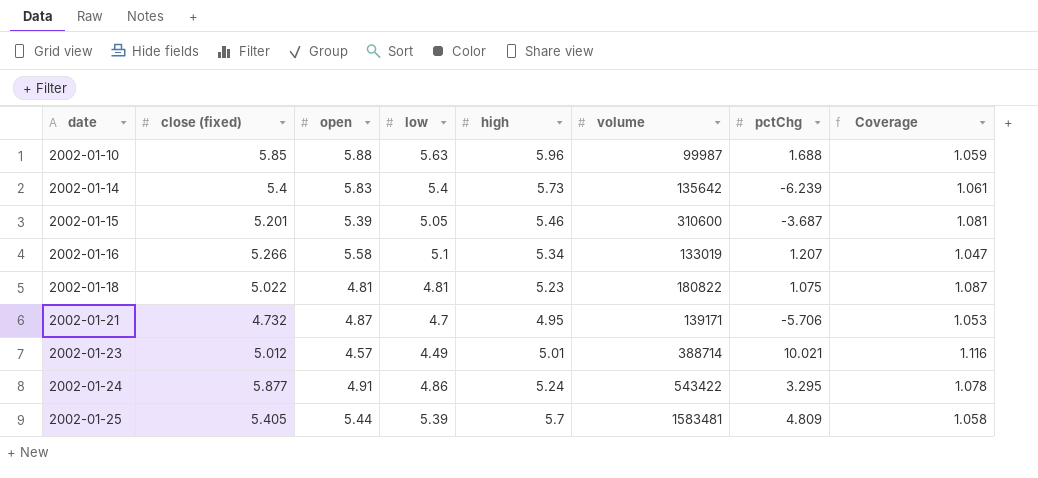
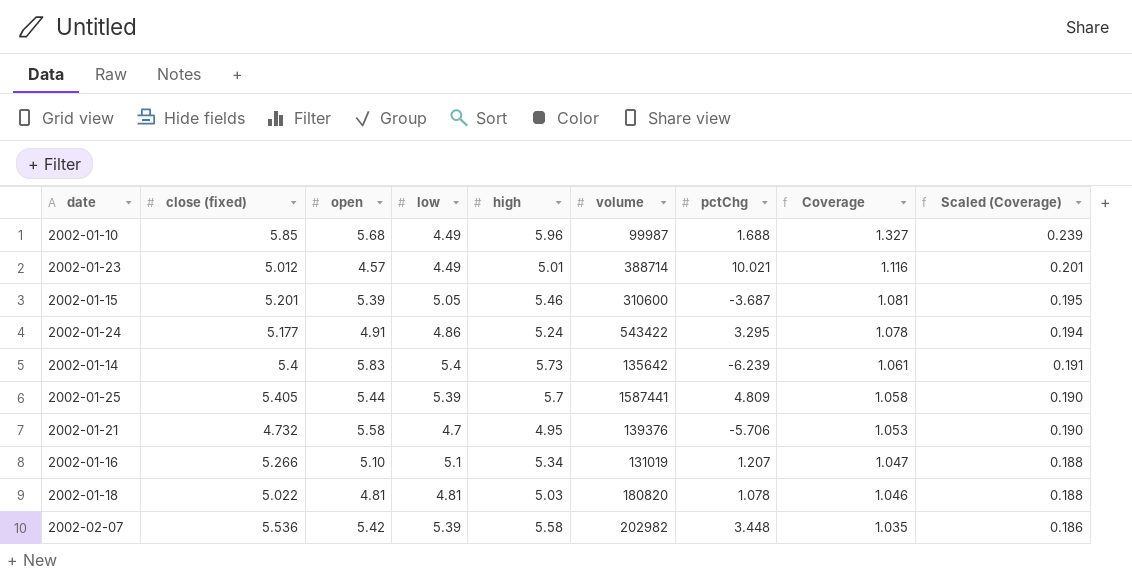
row order: date ascending -> Coverage descending
column Scaled (Coverage) | formula: none -> [Coverage] * 0.18
2002-01-10 | open: 5.88 -> 5.68
2002-01-10 | low: 5.63 -> 4.49
2002-01-10 | Coverage: 1.059 -> 1.327
2002-01-24 | close (fixed): 5.877 -> 5.177
2002-01-25 | volume: 1583481 -> 1587441
2002-01-21 | open: 4.87 -> 5.58
2002-01-21 | volume: 139171 -> 139376
2002-01-16 | open: 5.58 -> 5.10
2002-01-16 | volume: 133019 -> 131019
2002-01-18 | high: 5.23 -> 5.03
2002-01-18 | volume: 180822 -> 180820
2002-01-18 | pctChg: 1.075 -> 1.078
2002-01-18 | Coverage: 1.087 -> 1.046
row 2002-02-07: none -> 5.536 | 5.42 | 5.39 | 5.58 | 202982 | 3.448 | 1.035 | 0.186

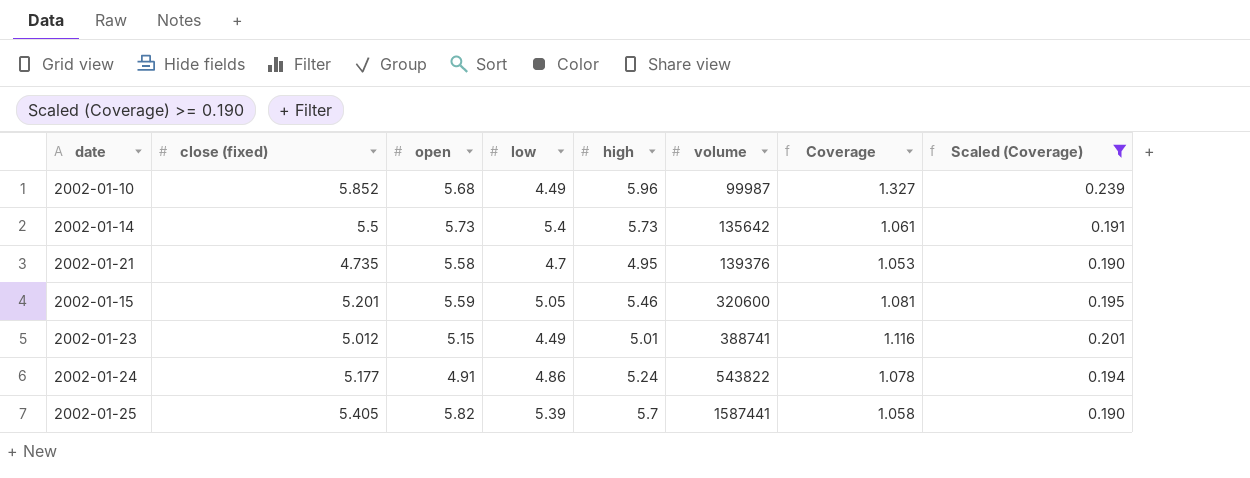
filter: none -> Scaled (Coverage) >= 0.190
row order: Coverage descending -> volume ascending
column pctChg | position: 7 -> none
2002-01-10 | close (fixed): 5.85 -> 5.852
2002-01-14 | close (fixed): 5.4 -> 5.5
2002-01-14 | open: 5.83 -> 5.73
2002-01-21 | close (fixed): 4.732 -> 4.735
2002-01-15 | open: 5.39 -> 5.59
2002-01-15 | volume: 310600 -> 320600
2002-01-23 | open: 4.57 -> 5.15
2002-01-23 | volume: 388714 -> 388741
2002-01-24 | volume: 543422 -> 543822
2002-01-25 | open: 5.44 -> 5.82

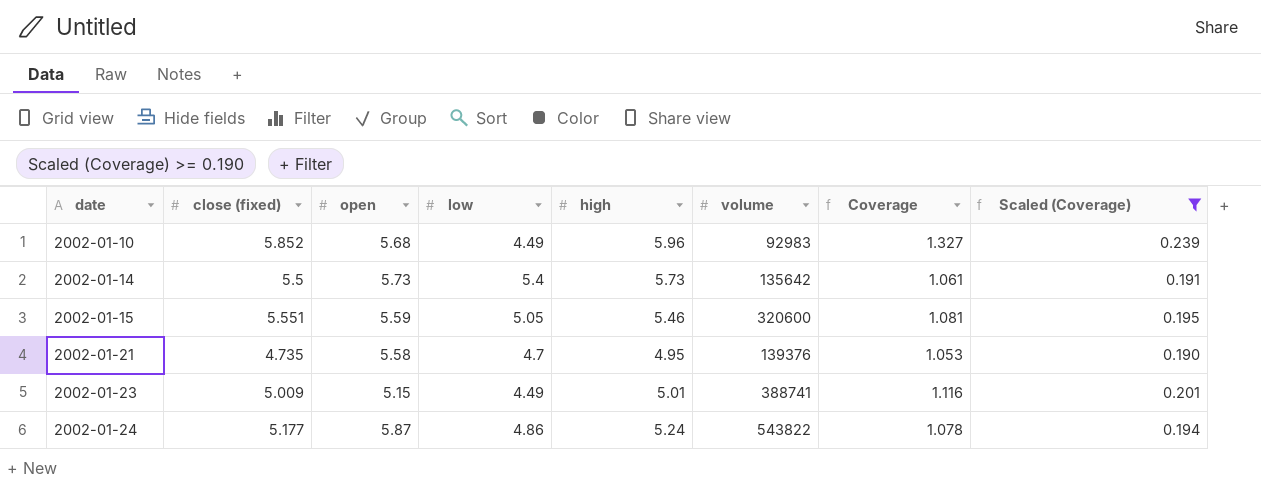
row order: volume ascending -> date ascending
row 2002-01-25: 5.405 | 5.82 | 5.39 | 5.7 | 1587441 | 1.058 | 0.190 -> none
2002-01-10 | volume: 99987 -> 92983
2002-01-15 | close (fixed): 5.201 -> 5.551
2002-01-23 | close (fixed): 5.012 -> 5.009
2002-01-24 | open: 4.91 -> 5.87

